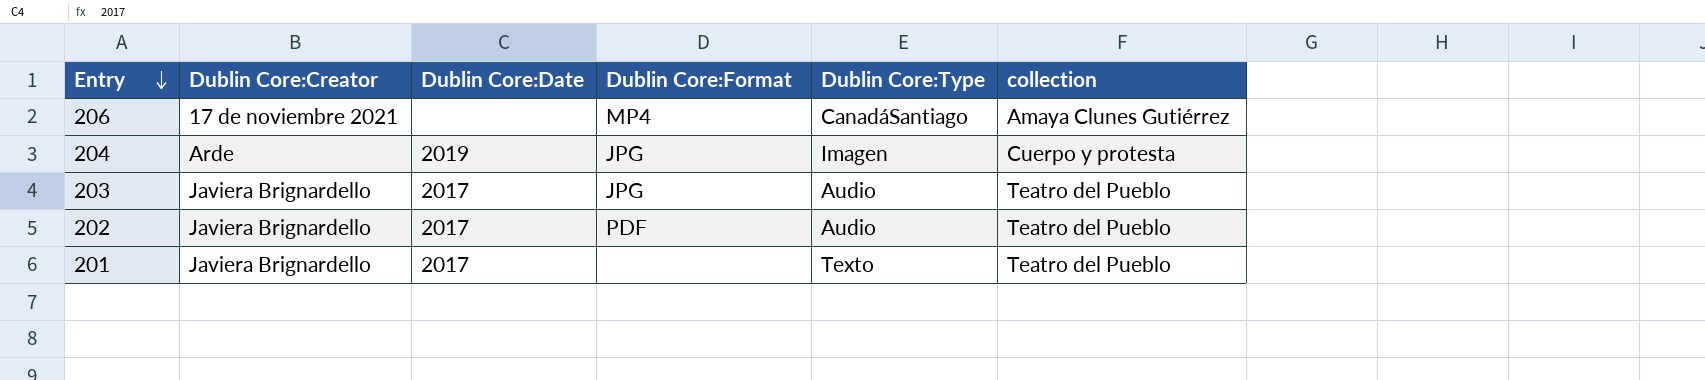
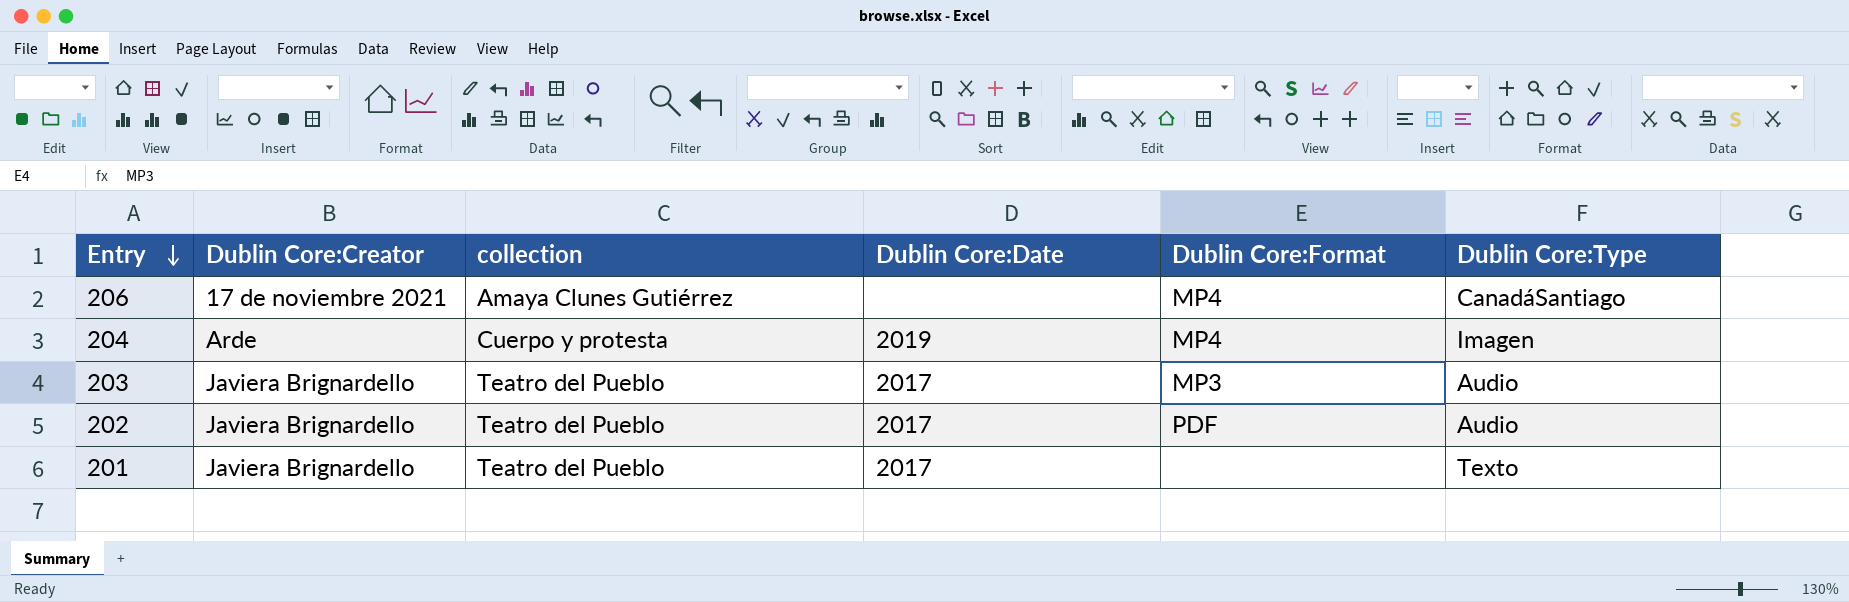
column collection | position: 6 -> 3
204 | Dublin Core:Format: JPG -> MP4
203 | Dublin Core:Format: JPG -> MP3

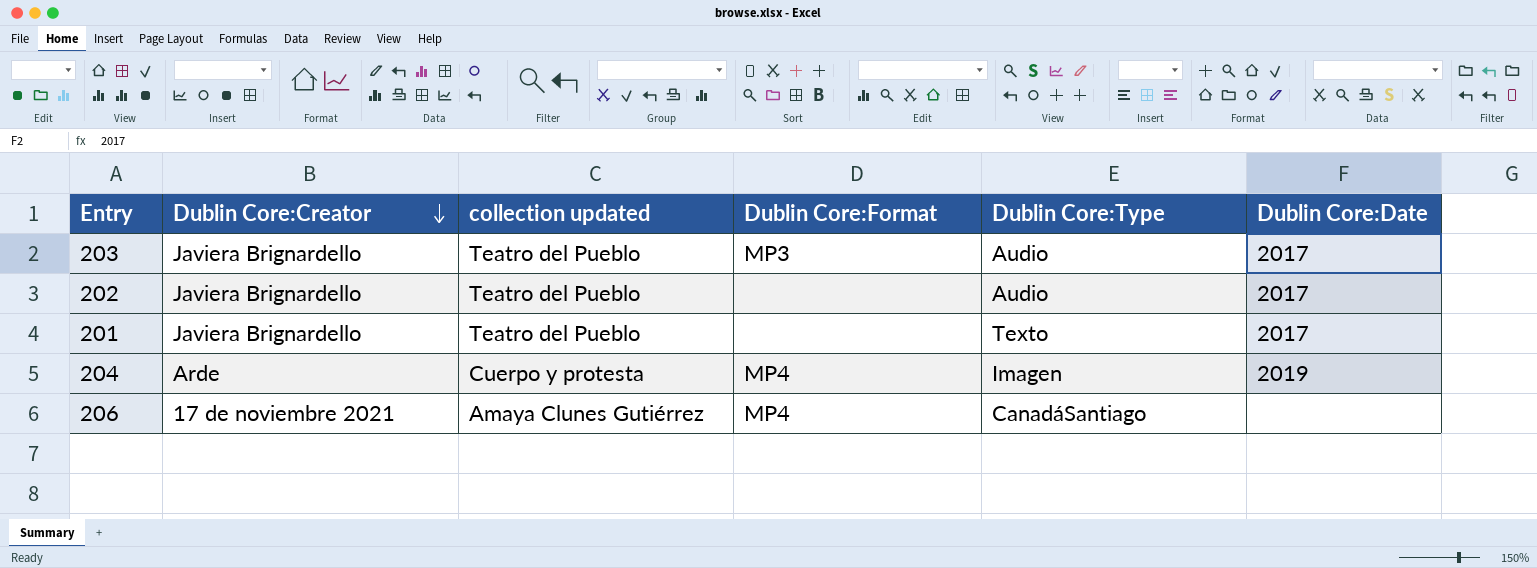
row order: Entry descending -> Dublin Core:Creator descending
column name: collection -> collection updated
column Dublin Core:Date | position: 4 -> 6
202 | Dublin Core:Format: PDF -> none

